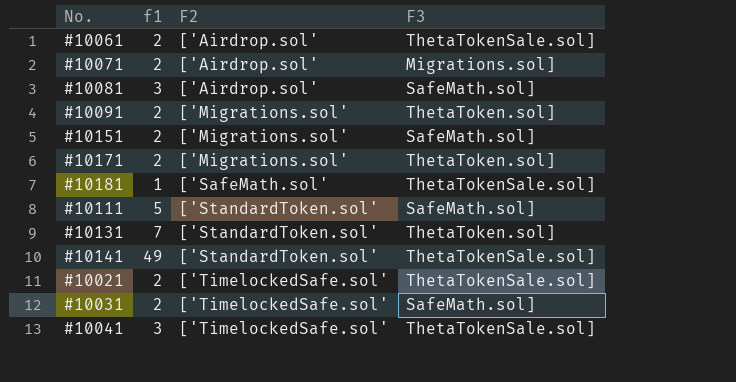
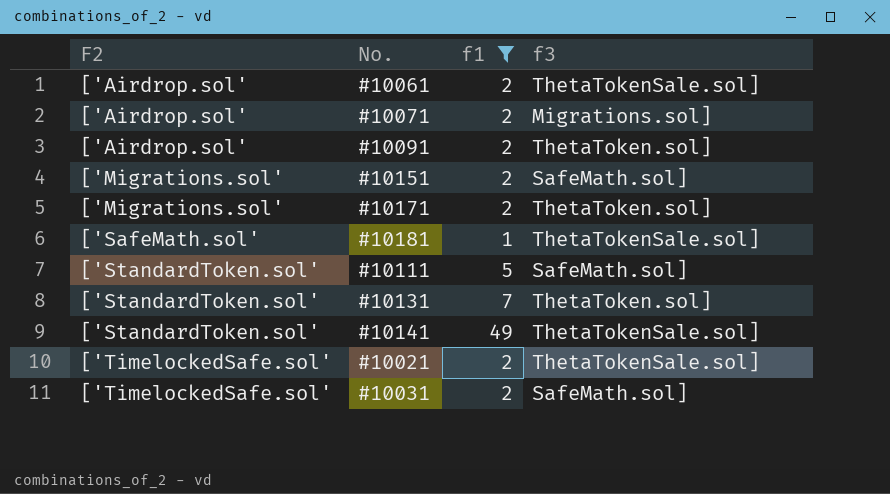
filter: none -> f1 != 3
column F2 | position: 3 -> 1
column name: F3 -> f3
#10091 | F2: ['Migrations.sol' -> ['Airdrop.sol'

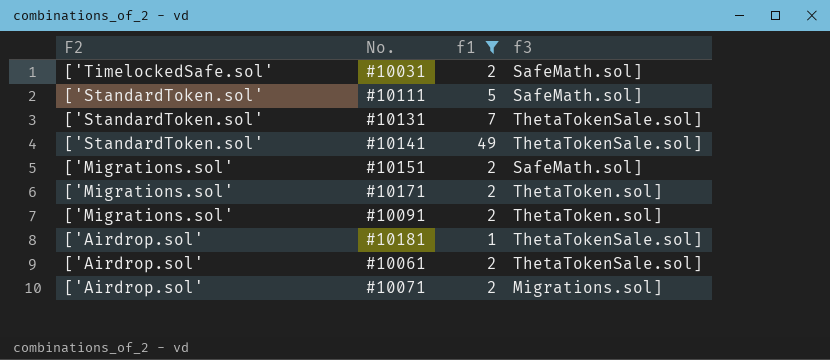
row order: F2 ascending -> F2 descending
row #10021: ['TimelockedSafe.sol' | 2 | ThetaTokenSale.sol] -> none
#10131 | f3: ThetaToken.sol] -> ThetaTokenSale.sol]
#10091 | F2: ['Airdrop.sol' -> ['Migrations.sol'
#10181 | F2: ['SafeMath.sol' -> ['Airdrop.sol'

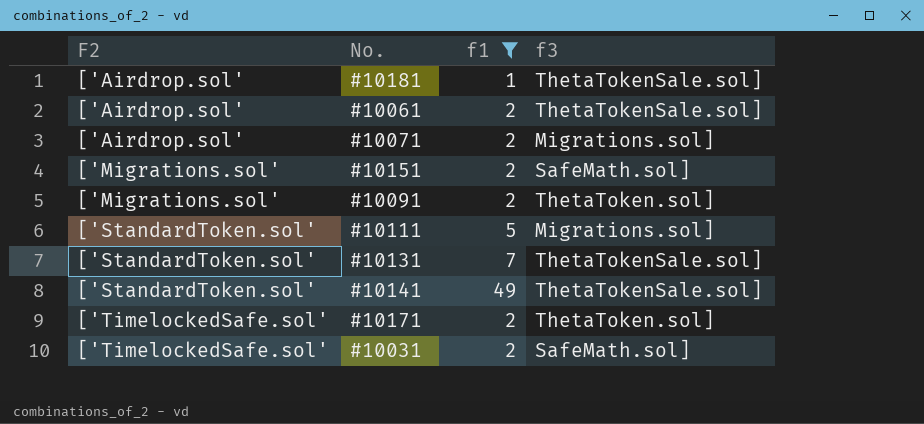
row order: F2 descending -> F2 ascending
#10111 | f3: SafeMath.sol] -> Migrations.sol]
#10171 | F2: ['Migrations.sol' -> ['TimelockedSafe.sol'

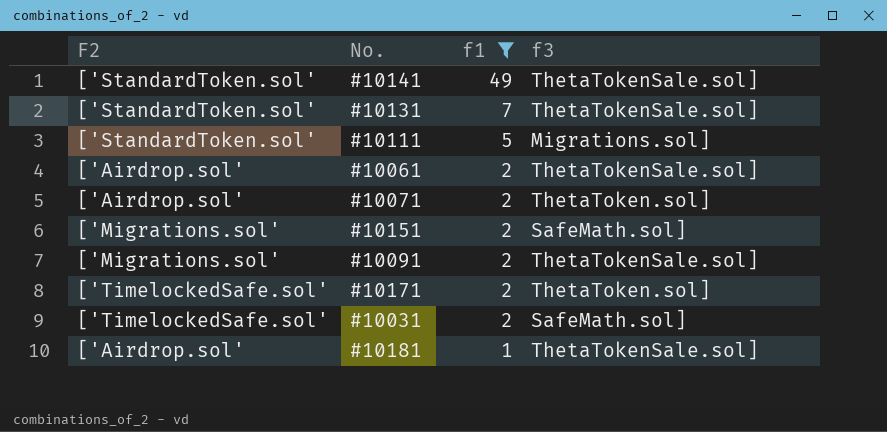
row order: F2 ascending -> f1 descending
#10071 | f3: Migrations.sol] -> ThetaToken.sol]
#10091 | f3: ThetaToken.sol] -> ThetaTokenSale.sol]

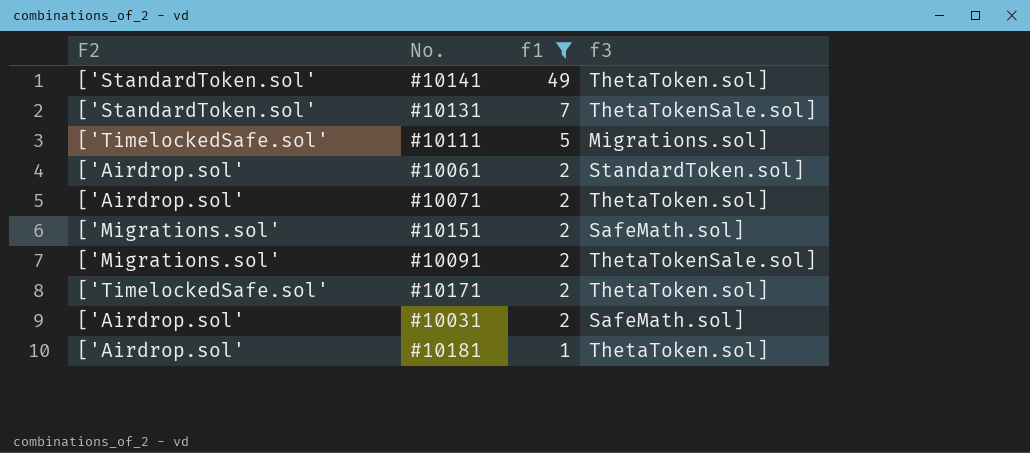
#10141 | f3: ThetaTokenSale.sol] -> ThetaToken.sol]
#10111 | F2: ['StandardToken.sol' -> ['TimelockedSafe.sol'
#10061 | f3: ThetaTokenSale.sol] -> StandardToken.sol]
#10031 | F2: ['TimelockedSafe.sol' -> ['Airdrop.sol'
#10181 | f3: ThetaTokenSale.sol] -> ThetaToken.sol]

